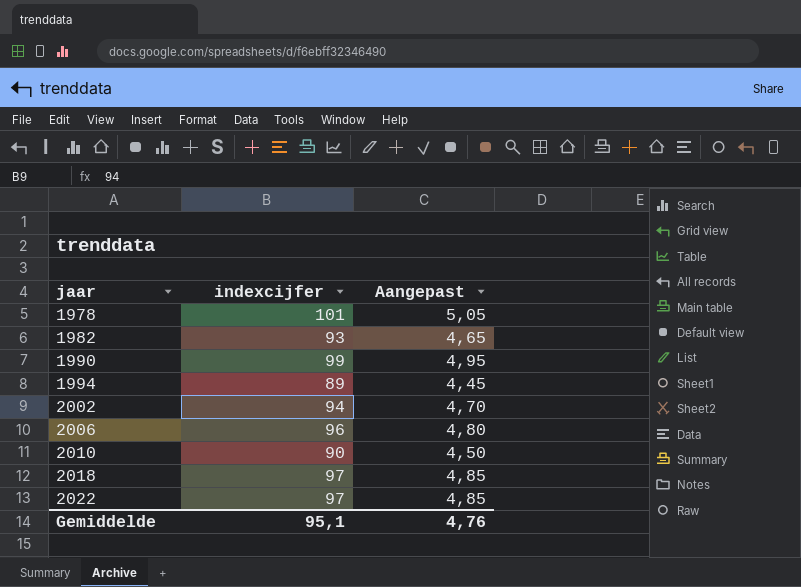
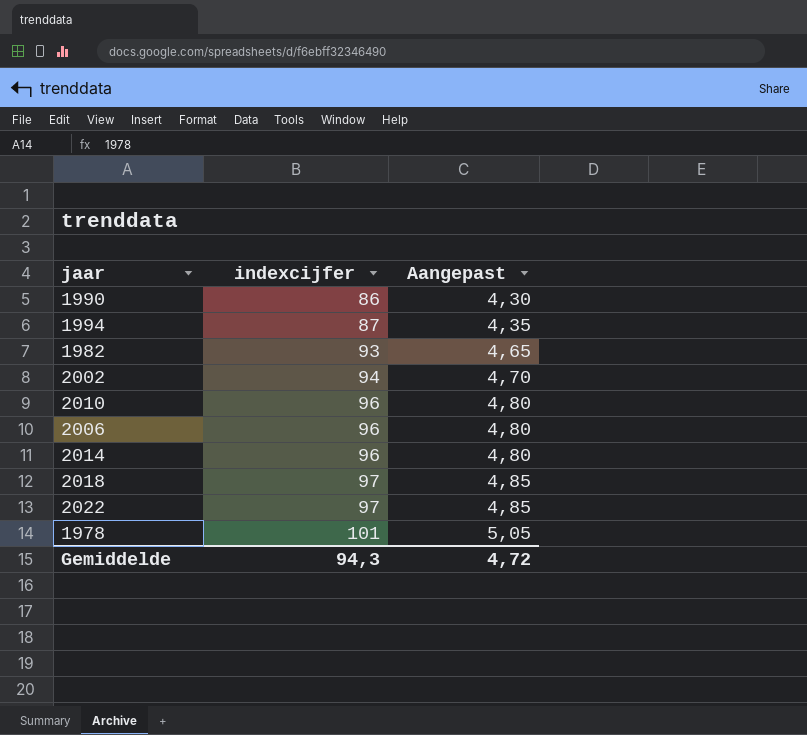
row order: jaar ascending -> indexcijfer ascending
1990 | indexcijfer: 99 -> 86
1990 | Aangepast: 4,95 -> 4,30
1994 | indexcijfer: 89 -> 87
1994 | Aangepast: 4,45 -> 4,35
2010 | indexcijfer: 90 -> 96
2010 | Aangepast: 4,50 -> 4,80
row 2014: none -> 96 | 4,80
Gemiddelde | indexcijfer: 95,1 -> 94,3
Gemiddelde | Aangepast: 4,76 -> 4,72

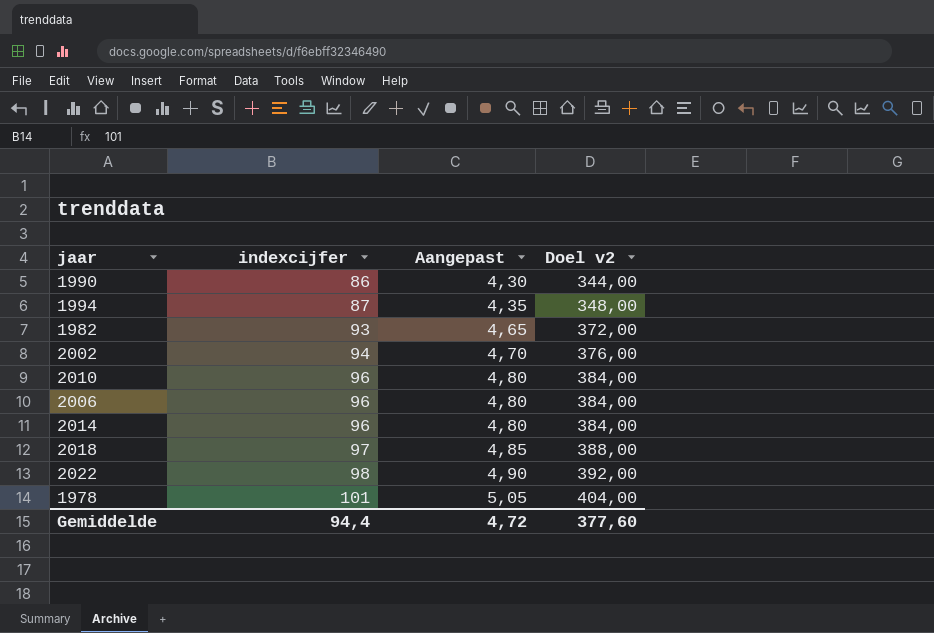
column Doel v2 | formula: none -> [indexcijfer] * 4
2022 | indexcijfer: 97 -> 98
2022 | Aangepast: 4,85 -> 4,90
Gemiddelde | indexcijfer: 94,3 -> 94,4

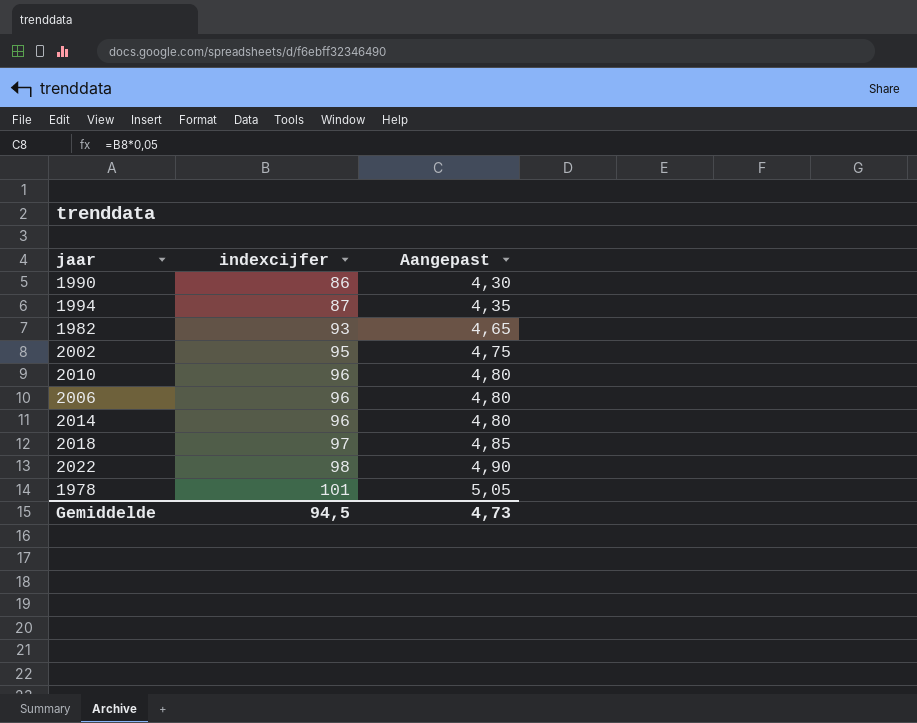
column Doel v2 | formula: [indexcijfer] * 4 -> none
2002 | indexcijfer: 94 -> 95
2002 | Aangepast: 4,70 -> 4,75
Gemiddelde | indexcijfer: 94,4 -> 94,5
Gemiddelde | Aangepast: 4,72 -> 4,73

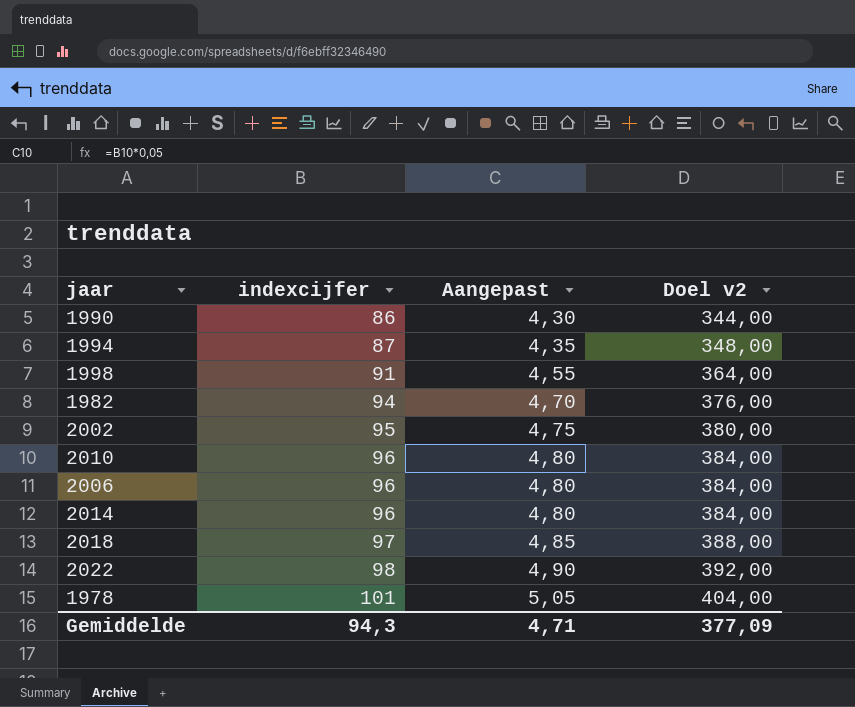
column Doel v2 | formula: none -> [indexcijfer] * 4
row 1998: none -> 91 | 4,55 | 364,00
1982 | indexcijfer: 93 -> 94
1982 | Aangepast: 4,65 -> 4,70
Gemiddelde | indexcijfer: 94,5 -> 94,3
Gemiddelde | Aangepast: 4,73 -> 4,71

